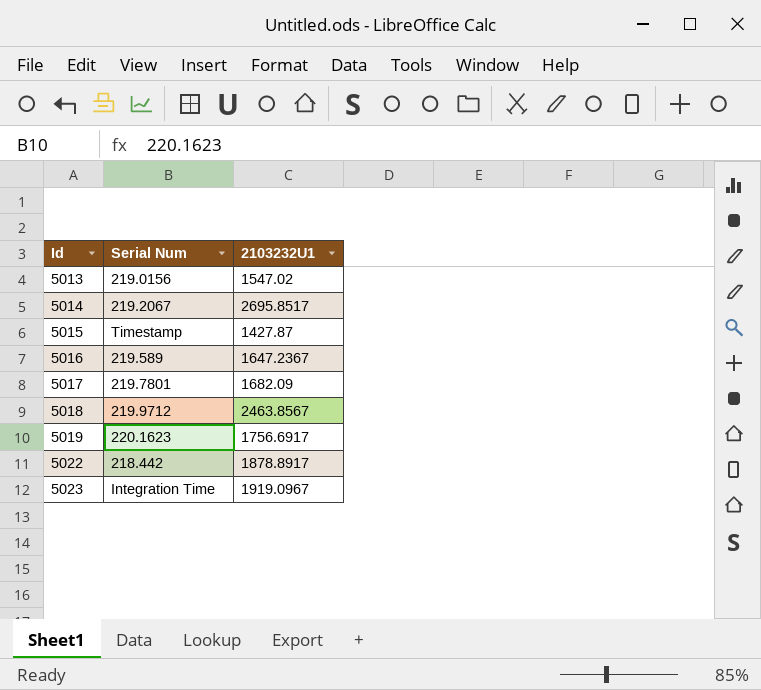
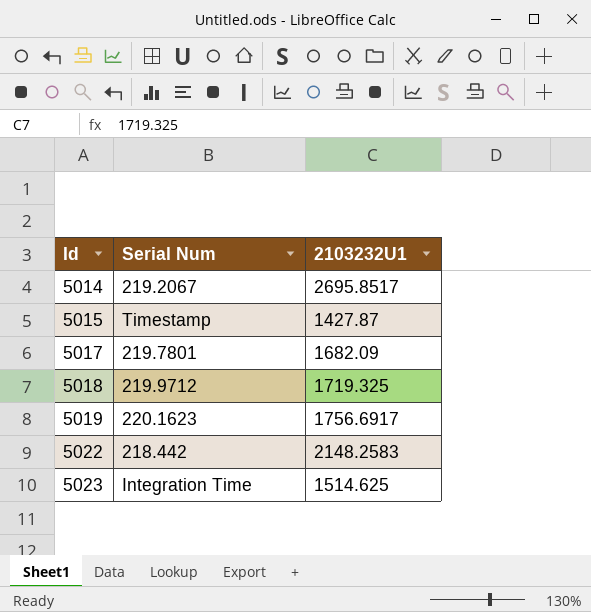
row 5013: 219.0156 | 1547.02 -> none
row 5016: 219.589 | 1647.2367 -> none
5018 | 2103232U1: 2463.8567 -> 1719.325
5022 | 2103232U1: 1878.8917 -> 2148.2583
5023 | 2103232U1: 1919.0967 -> 1514.625

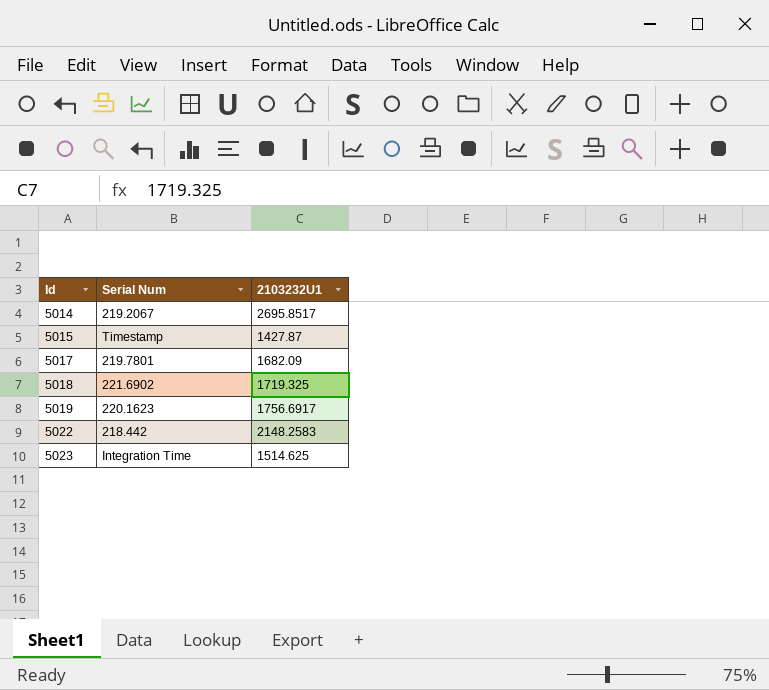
5018 | Serial Num: 219.9712 -> 221.6902

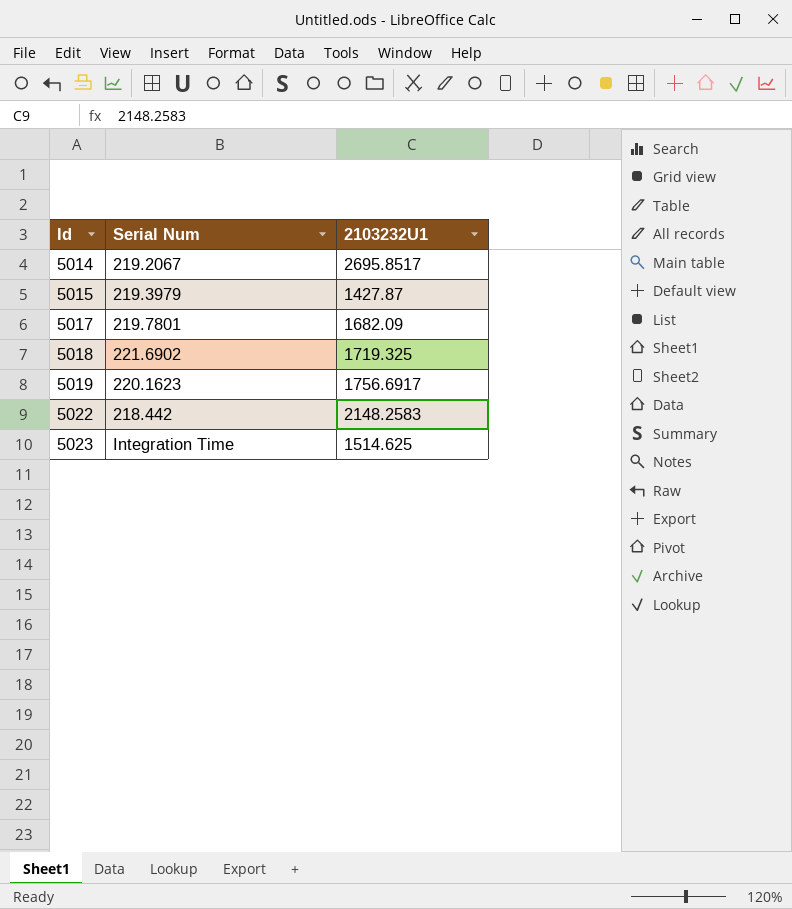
5015 | Serial Num: Timestamp -> 219.3979

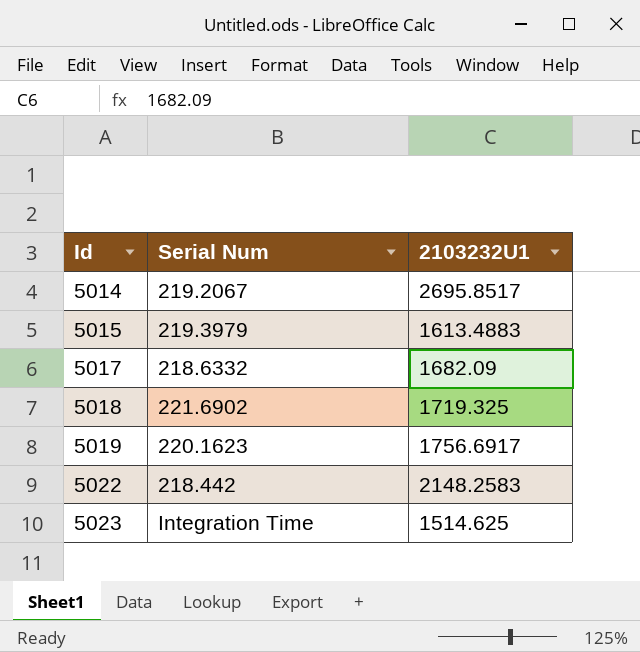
5015 | 2103232U1: 1427.87 -> 1613.4883
5017 | Serial Num: 219.7801 -> 218.6332

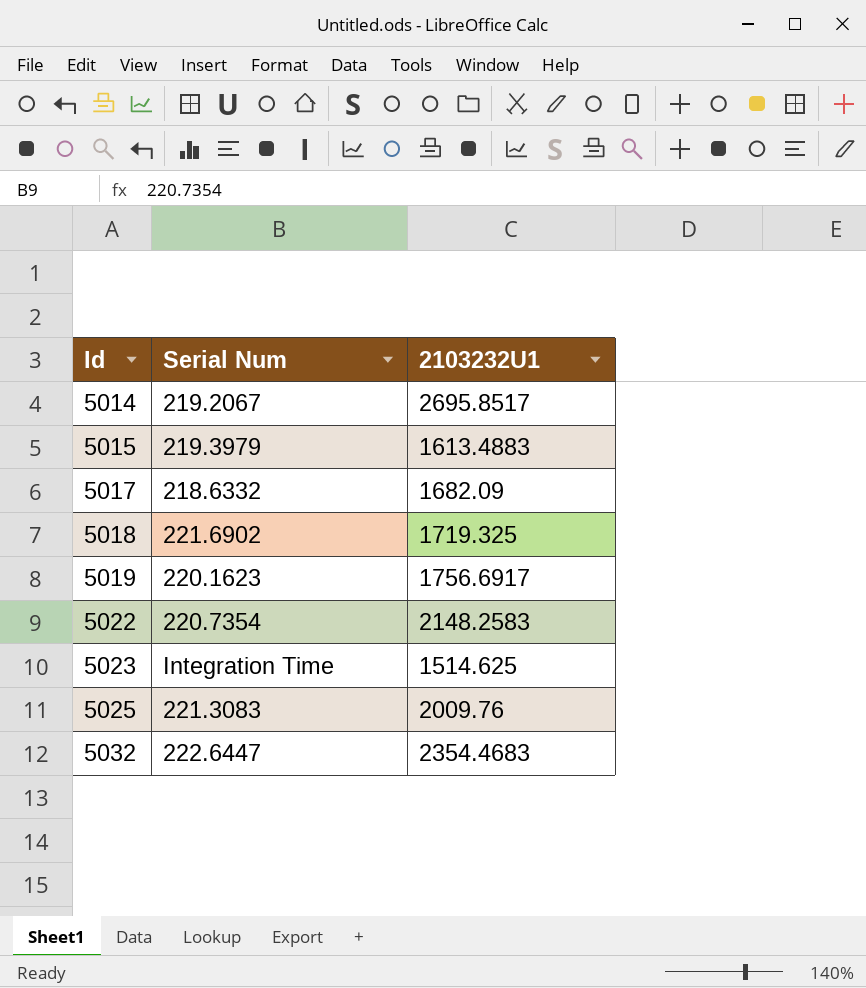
5022 | Serial Num: 218.442 -> 220.7354
row 5025: none -> 221.3083 | 2009.76
row 5032: none -> 222.6447 | 2354.4683

